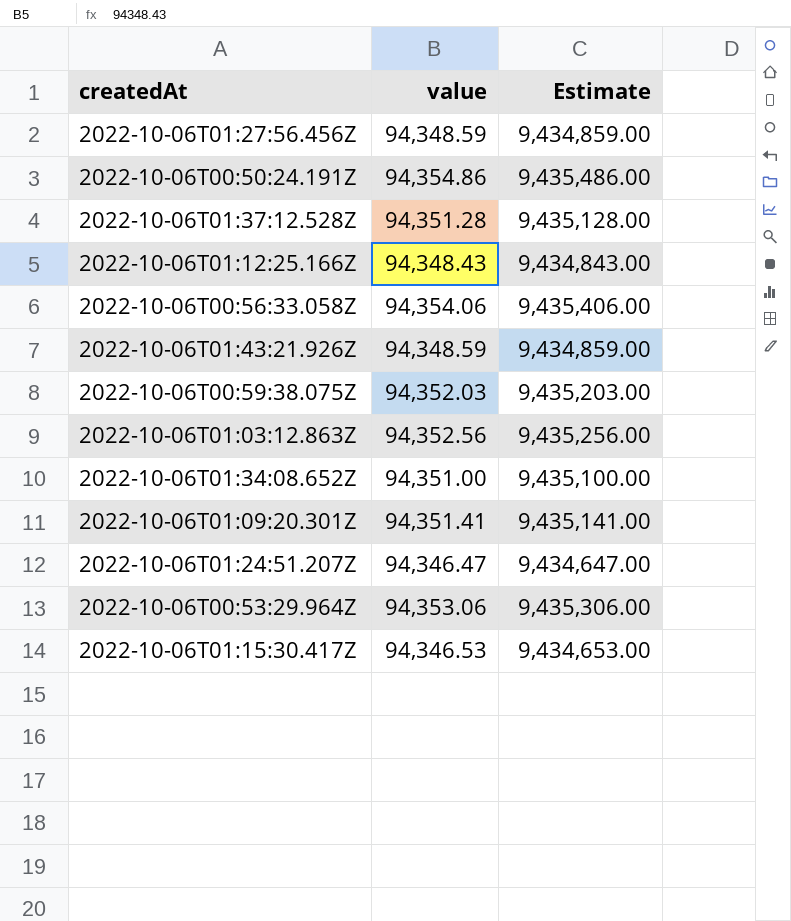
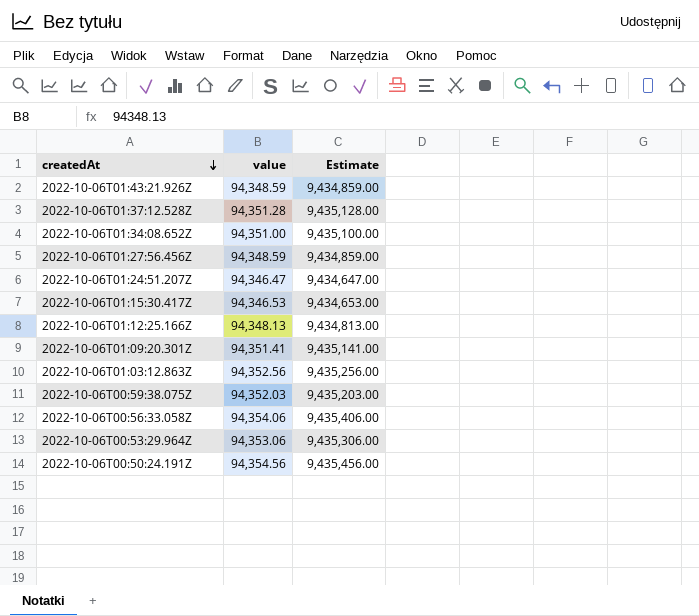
row order: none -> createdAt descending
2022-10-06T01:12:25.166Z | value: 94,348.43 -> 94,348.13
2022-10-06T01:12:25.166Z | Estimate: 9,434,843.00 -> 9,434,813.00
2022-10-06T00:50:24.191Z | value: 94,354.86 -> 94,354.56
2022-10-06T00:50:24.191Z | Estimate: 9,435,486.00 -> 9,435,456.00

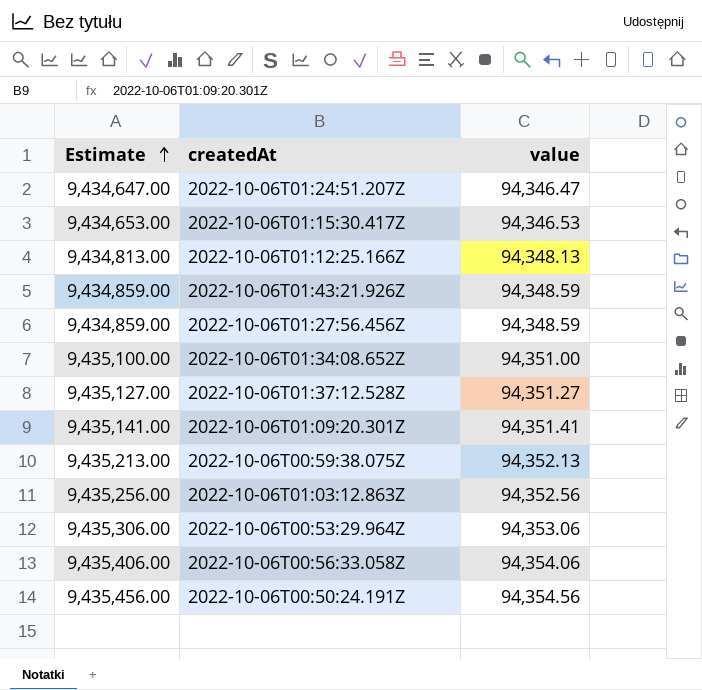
row order: createdAt descending -> Estimate ascending
column Estimate | position: 3 -> 1
2022-10-06T01:37:12.528Z | Estimate: 9,435,128.00 -> 9,435,127.00
2022-10-06T01:37:12.528Z | value: 94,351.28 -> 94,351.27
2022-10-06T00:59:38.075Z | Estimate: 9,435,203.00 -> 9,435,213.00
2022-10-06T00:59:38.075Z | value: 94,352.03 -> 94,352.13

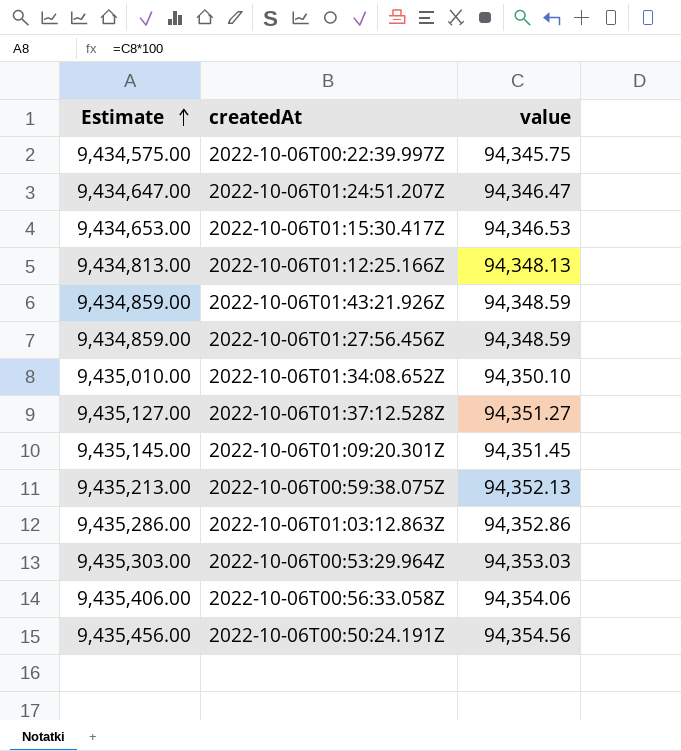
row 2022-10-06T00:22:39.997Z: none -> 9,434,575.00 | 94,345.75
2022-10-06T01:34:08.652Z | Estimate: 9,435,100.00 -> 9,435,010.00
2022-10-06T01:34:08.652Z | value: 94,351.00 -> 94,350.10
2022-10-06T01:09:20.301Z | Estimate: 9,435,141.00 -> 9,435,145.00
2022-10-06T01:09:20.301Z | value: 94,351.41 -> 94,351.45
2022-10-06T01:03:12.863Z | Estimate: 9,435,256.00 -> 9,435,286.00
2022-10-06T01:03:12.863Z | value: 94,352.56 -> 94,352.86
2022-10-06T00:53:29.964Z | Estimate: 9,435,306.00 -> 9,435,303.00
2022-10-06T00:53:29.964Z | value: 94,353.06 -> 94,353.03

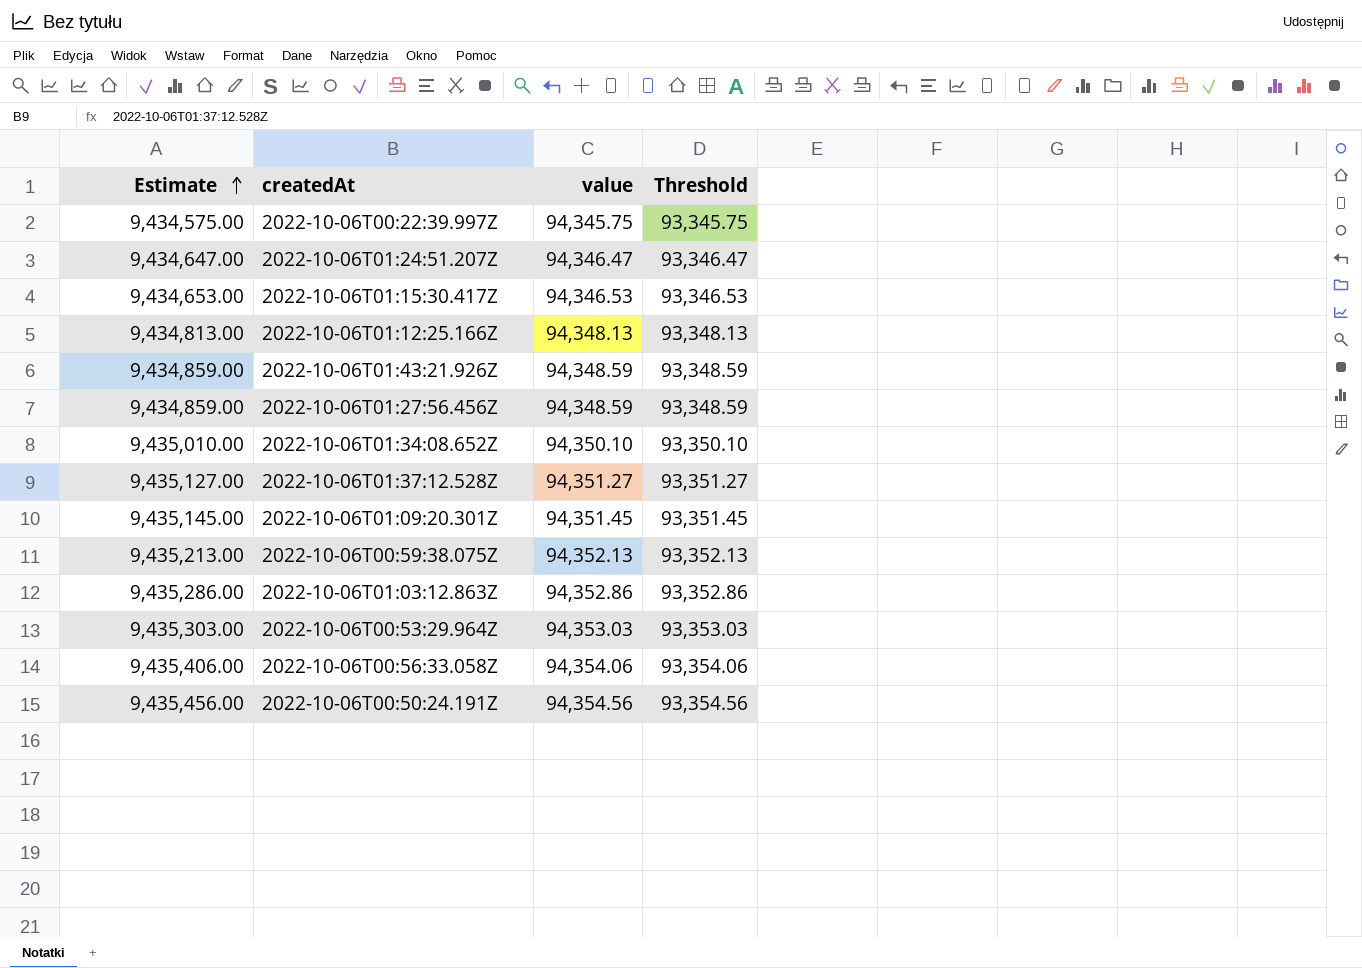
column Threshold | formula: none -> [value] - 1000

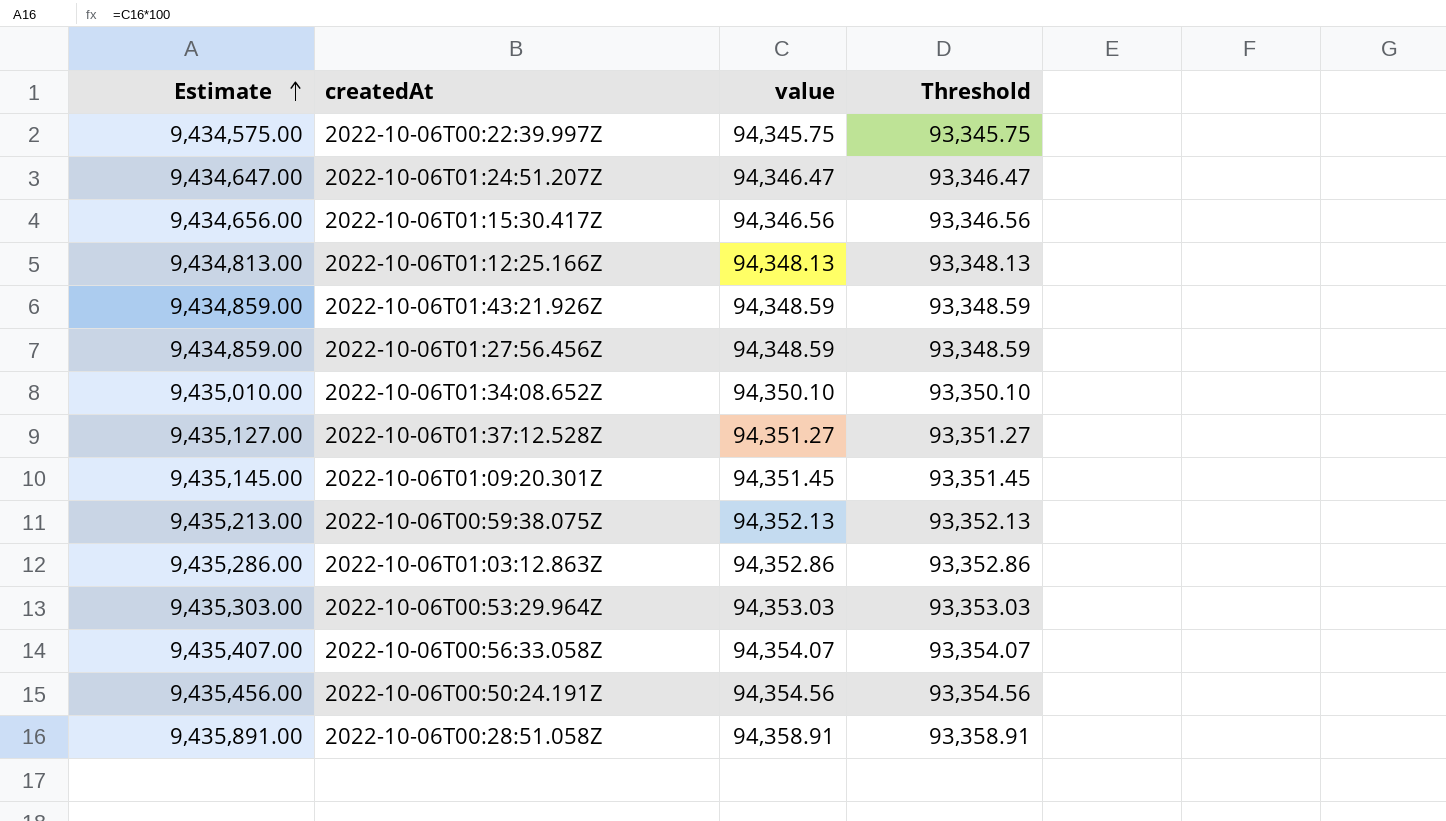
2022-10-06T01:15:30.417Z | Estimate: 9,434,653.00 -> 9,434,656.00
2022-10-06T01:15:30.417Z | value: 94,346.53 -> 94,346.56
2022-10-06T01:15:30.417Z | Threshold: 93,346.53 -> 93,346.56
2022-10-06T00:56:33.058Z | Estimate: 9,435,406.00 -> 9,435,407.00
2022-10-06T00:56:33.058Z | value: 94,354.06 -> 94,354.07
2022-10-06T00:56:33.058Z | Threshold: 93,354.06 -> 93,354.07
row 2022-10-06T00:28:51.058Z: none -> 9,435,891.00 | 94,358.91 | 93,358.91

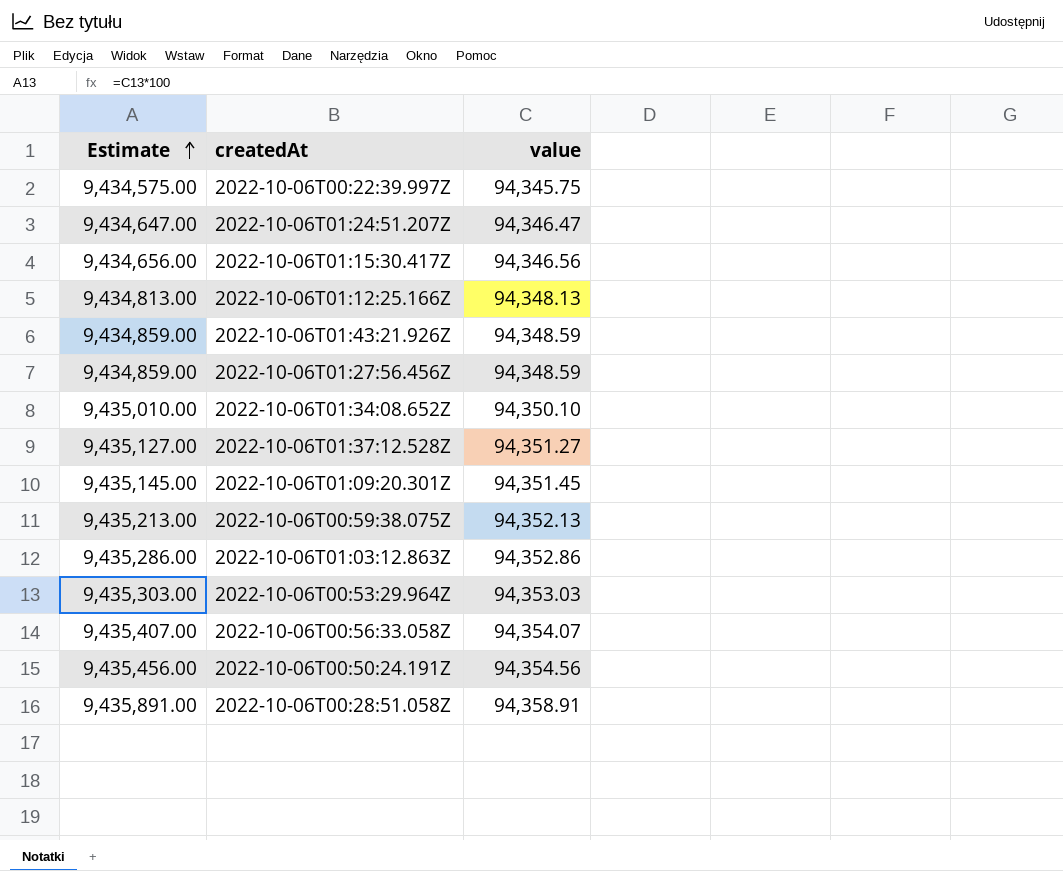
column Threshold | formula: [value] - 1000 -> none

